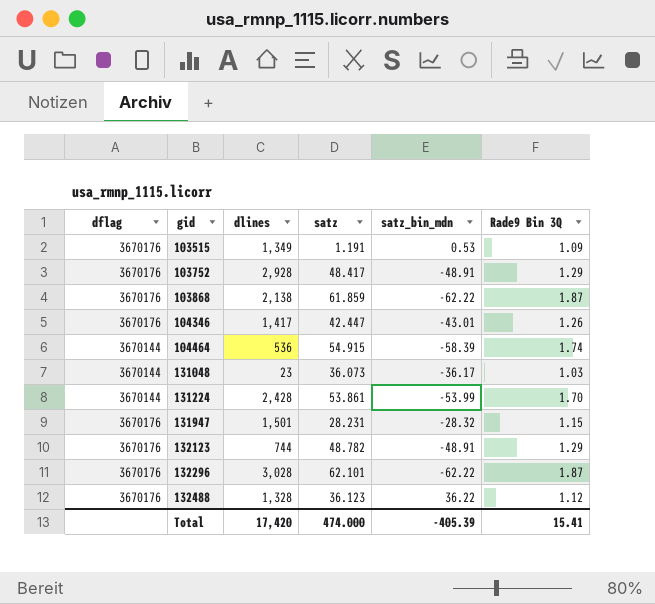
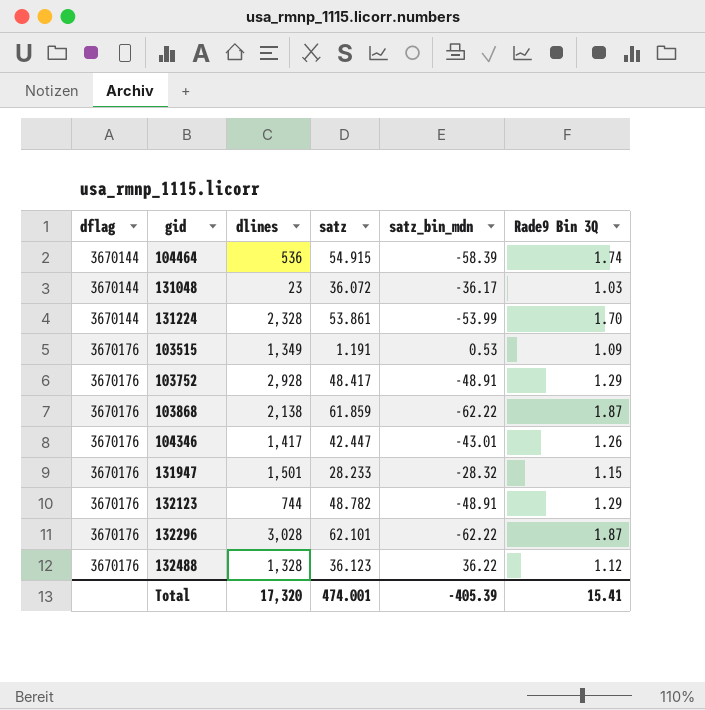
row order: gid ascending -> dflag ascending
131048 | satz: 36.073 -> 36.072
131224 | dlines: 2,428 -> 2,328
131947 | satz: 28.231 -> 28.233
Total | dlines: 17,420 -> 17,320
Total | satz: 474.000 -> 474.001

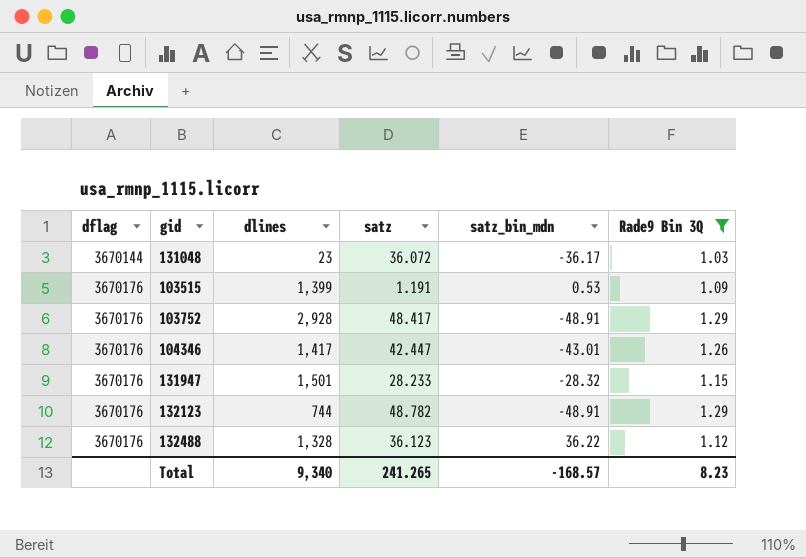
filter: none -> Rade9 Bin 3Q <= 1.29
103515 | dlines: 1,349 -> 1,399
Total | dlines: 17,320 -> 9,340
Total | satz: 474.001 -> 241.265
Total | satz_bin_mdn: -405.39 -> -168.57
Total | Rade9 Bin 3Q: 15.41 -> 8.23

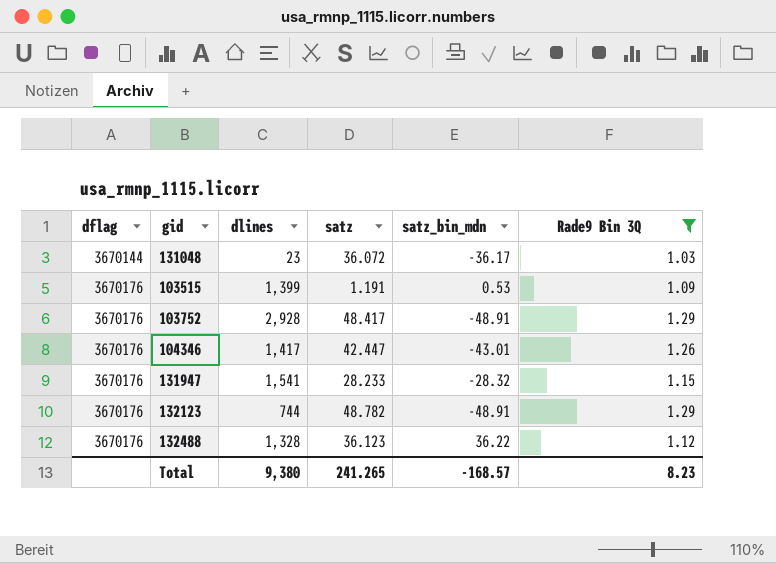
131947 | dlines: 1,501 -> 1,541
Total | dlines: 9,340 -> 9,380

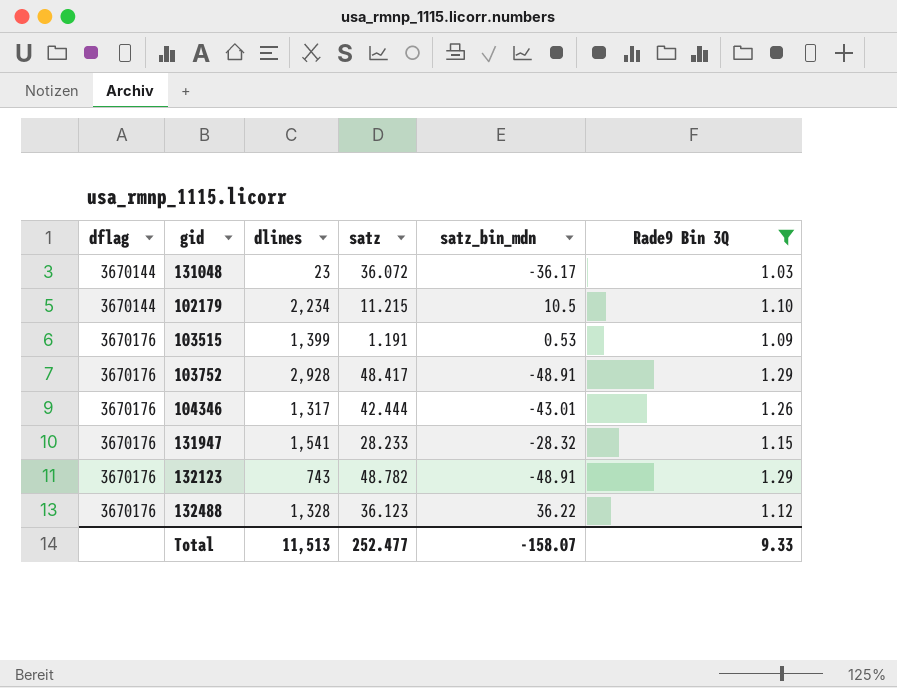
row 102179: none -> 3670144 | 2,234 | 11.215 | 10.5 | 1.10
104346 | dlines: 1,417 -> 1,317
104346 | satz: 42.447 -> 42.444
132123 | dlines: 744 -> 743
Total | dlines: 9,380 -> 11,513
Total | satz: 241.265 -> 252.477
Total | satz_bin_mdn: -168.57 -> -158.07
Total | Rade9 Bin 3Q: 8.23 -> 9.33

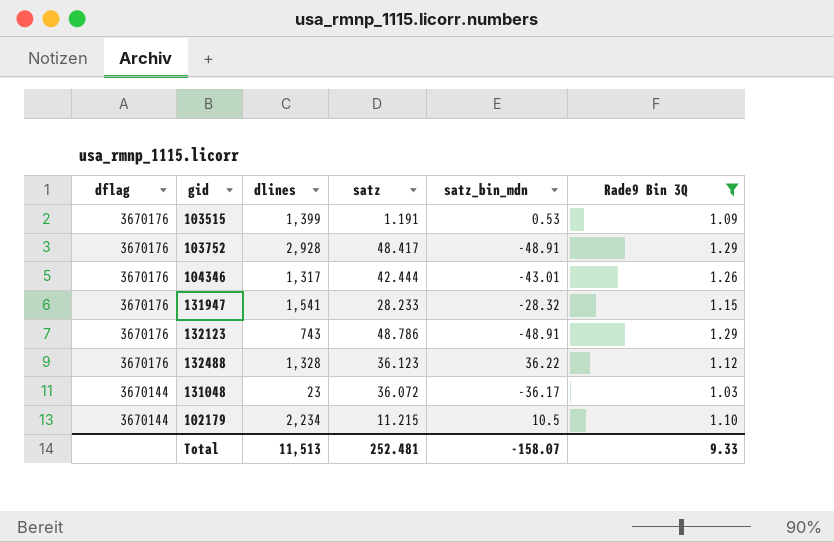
row order: dflag ascending -> dflag descending
132123 | satz: 48.782 -> 48.786
Total | satz: 252.477 -> 252.481

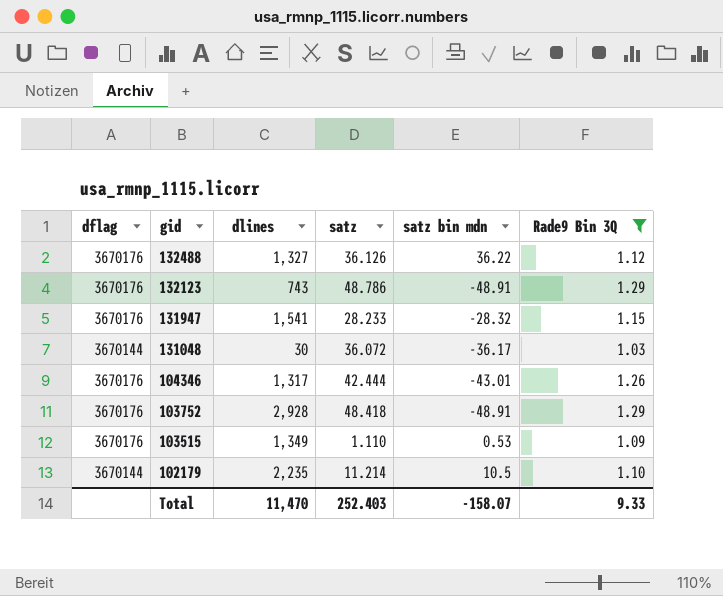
row order: dflag descending -> gid descending
column name: satz_bin_mdn -> satz bin mdn
132488 | dlines: 1,328 -> 1,327
132488 | satz: 36.123 -> 36.126
131048 | dlines: 23 -> 30
103752 | satz: 48.417 -> 48.418
103515 | dlines: 1,399 -> 1,349
103515 | satz: 1.191 -> 1.110
102179 | dlines: 2,234 -> 2,235
102179 | satz: 11.215 -> 11.214
Total | dlines: 11,513 -> 11,470
Total | satz: 252.481 -> 252.403

